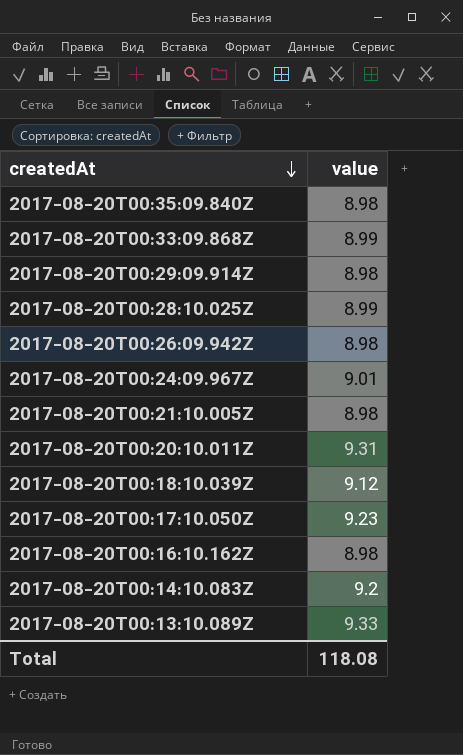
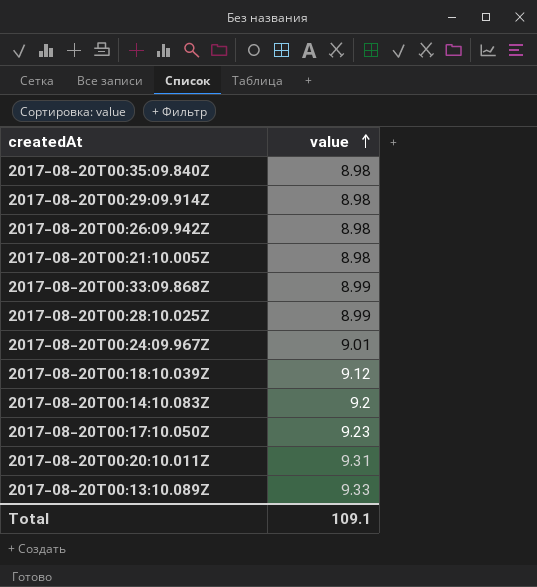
row order: createdAt descending -> value ascending
row 2017-08-20T00:16:10.162Z: 8.98 -> none
Total | value: 118.08 -> 109.1

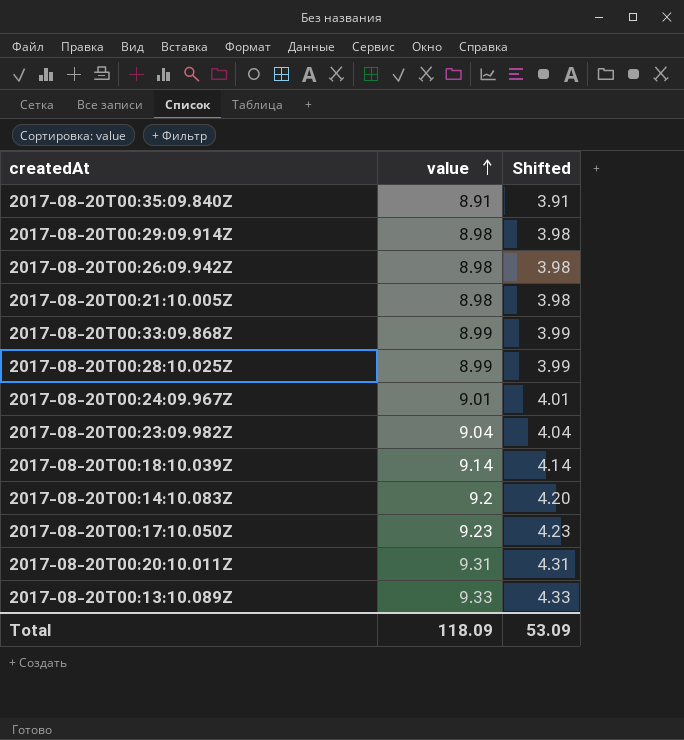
column Shifted | formula: none -> [value] - 5
2017-08-20T00:35:09.840Z | value: 8.98 -> 8.91
row 2017-08-20T00:23:09.982Z: none -> 9.04 | 4.04
2017-08-20T00:18:10.039Z | value: 9.12 -> 9.14
Total | value: 109.1 -> 118.09

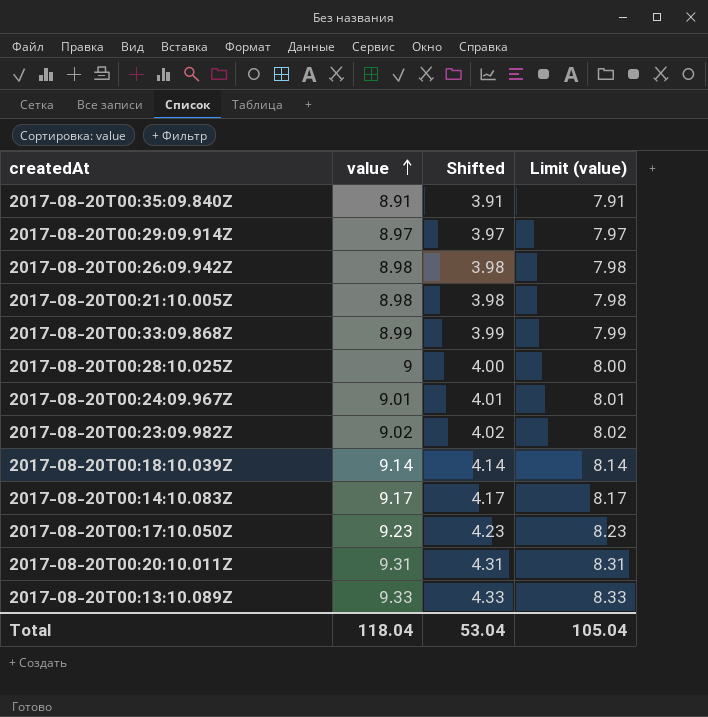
column Limit (value) | formula: none -> [value] - 1
2017-08-20T00:29:09.914Z | value: 8.98 -> 8.97
2017-08-20T00:29:09.914Z | Shifted: 3.98 -> 3.97
2017-08-20T00:28:10.025Z | value: 8.99 -> 9
2017-08-20T00:28:10.025Z | Shifted: 3.99 -> 4.00
2017-08-20T00:23:09.982Z | value: 9.04 -> 9.02
2017-08-20T00:23:09.982Z | Shifted: 4.04 -> 4.02
2017-08-20T00:14:10.083Z | value: 9.2 -> 9.17
2017-08-20T00:14:10.083Z | Shifted: 4.20 -> 4.17
Total | value: 118.09 -> 118.04
Total | Shifted: 53.09 -> 53.04

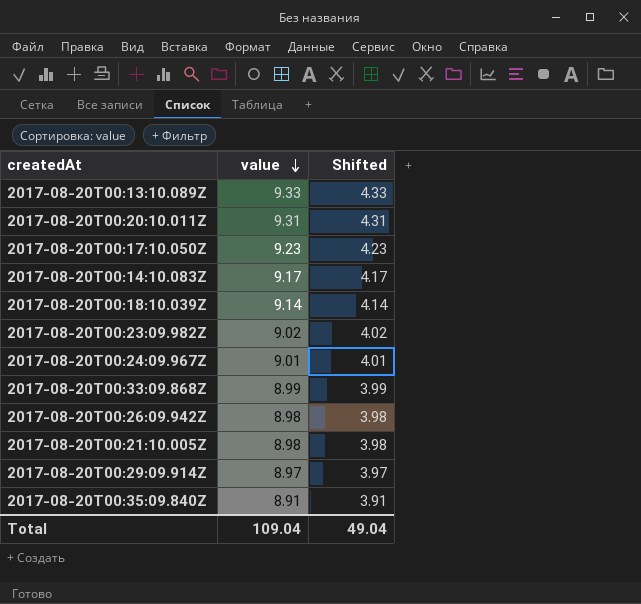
row order: value ascending -> value descending
column Limit (value) | formula: [value] - 1 -> none
row 2017-08-20T00:28:10.025Z: 9 | 4.00 | 8.00 -> none
Total | value: 118.04 -> 109.04
Total | Shifted: 53.04 -> 49.04

